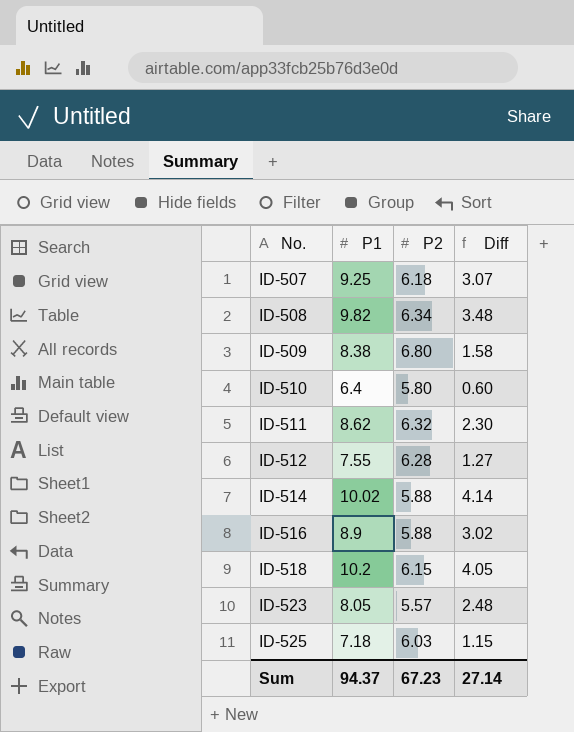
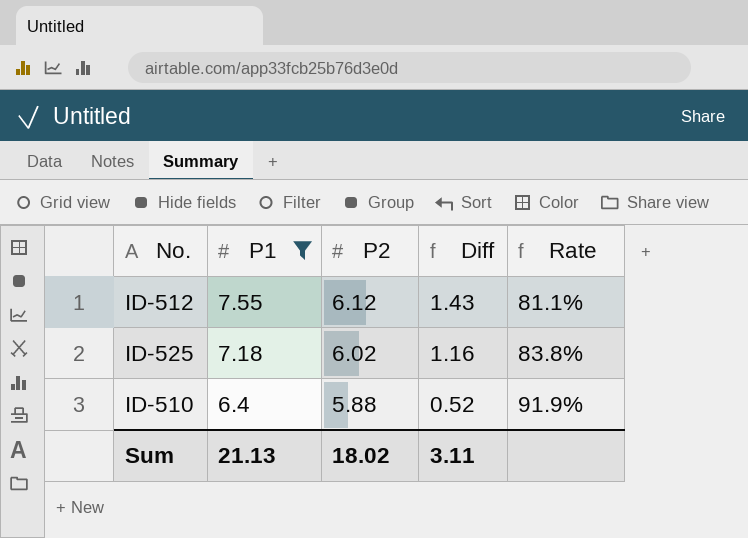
filter: none -> P1 <= 7.55
row order: No. ascending -> P1 descending
column Rate | formula: none -> [P2] / [P1]
ID-512 | P2: 6.28 -> 6.12
ID-512 | Diff: 1.27 -> 1.43
ID-525 | P2: 6.03 -> 6.02
ID-525 | Diff: 1.15 -> 1.16
ID-510 | P2: 5.80 -> 5.88
ID-510 | Diff: 0.60 -> 0.52
Sum | P1: 94.37 -> 21.13
Sum | P2: 67.23 -> 18.02
Sum | Diff: 27.14 -> 3.11

